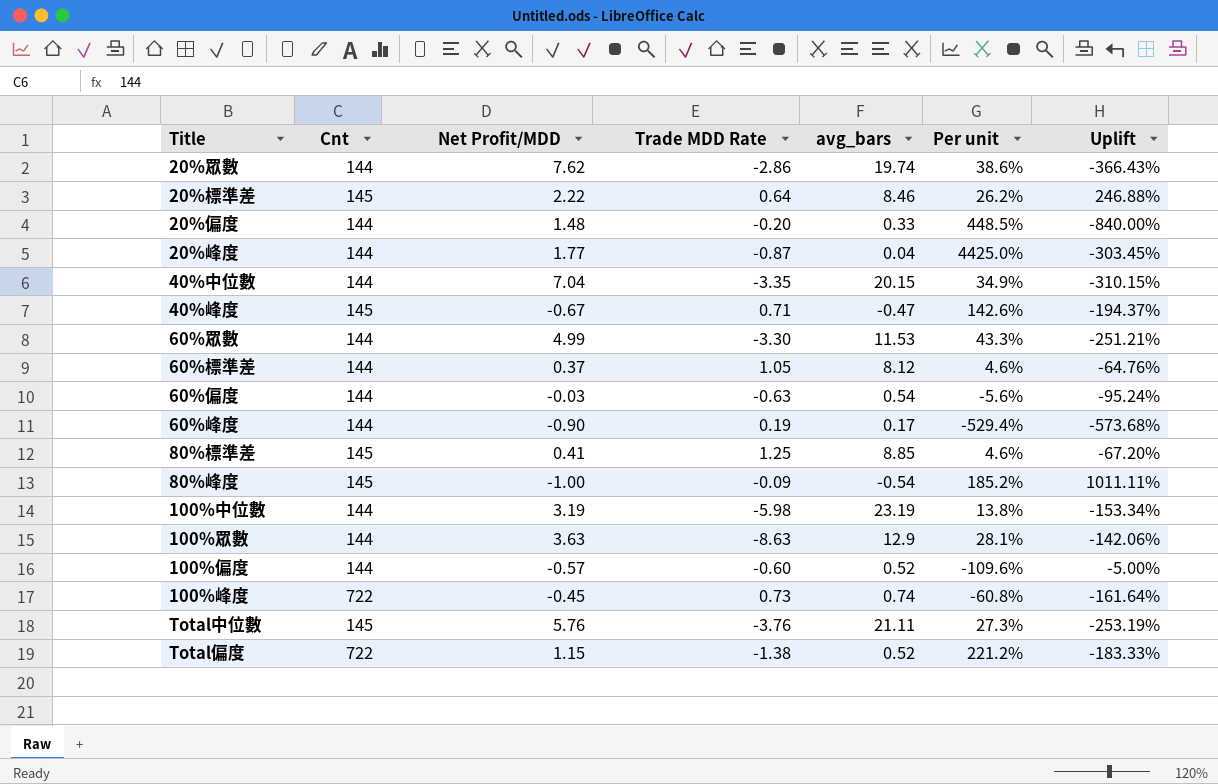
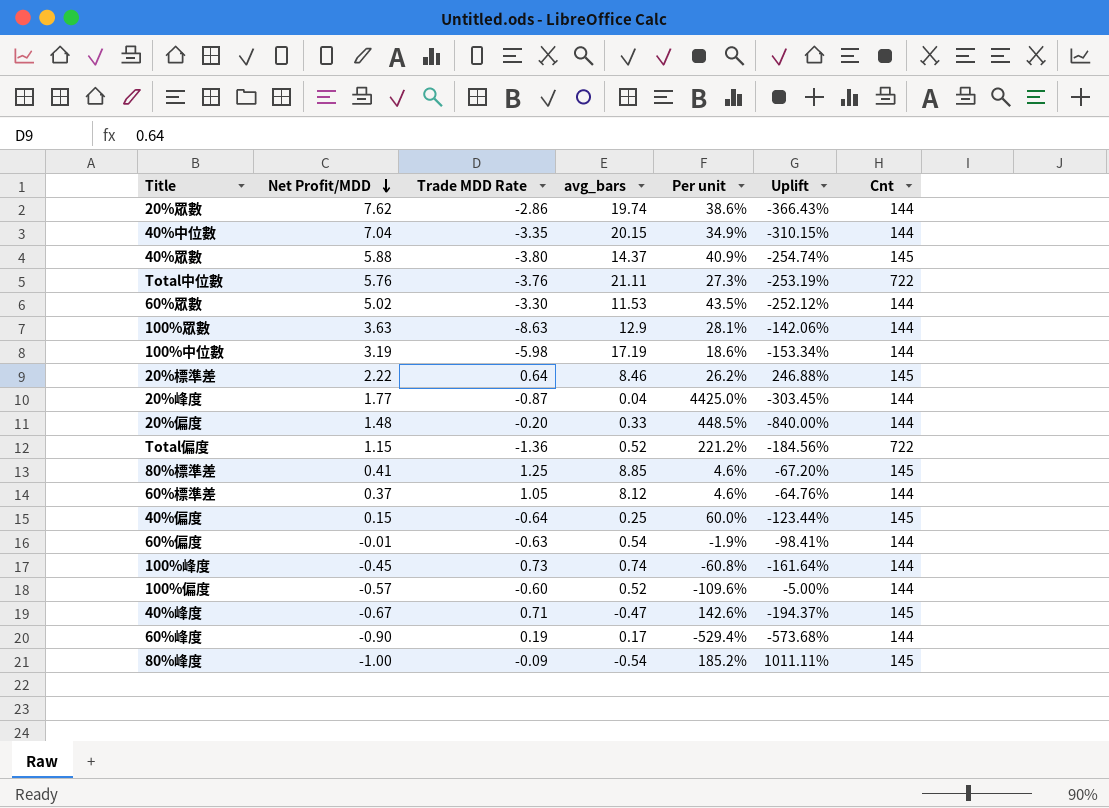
row order: none -> Net Profit/MDD descending
column Cnt | position: 2 -> 7
row 40%眾數: none -> 5.88 | -3.80 | 14.37 | 40.9% | -254.74% | 145
Total中位數 | Cnt: 145 -> 722
60%眾數 | Net Profit/MDD: 4.99 -> 5.02
60%眾數 | Per unit: 43.3% -> 43.5%
60%眾數 | Uplift: -251.21% -> -252.12%
100%中位數 | avg_bars: 23.19 -> 17.19
100%中位數 | Per unit: 13.8% -> 18.6%
Total偏度 | Trade MDD Rate: -1.38 -> -1.36
Total偏度 | Uplift: -183.33% -> -184.56%
row 40%偏度: none -> 0.15 | -0.64 | 0.25 | 60.0% | -123.44% | 145
60%偏度 | Net Profit/MDD: -0.03 -> -0.01
60%偏度 | Per unit: -5.6% -> -1.9%
60%偏度 | Uplift: -95.24% -> -98.41%
100%峰度 | Cnt: 722 -> 144

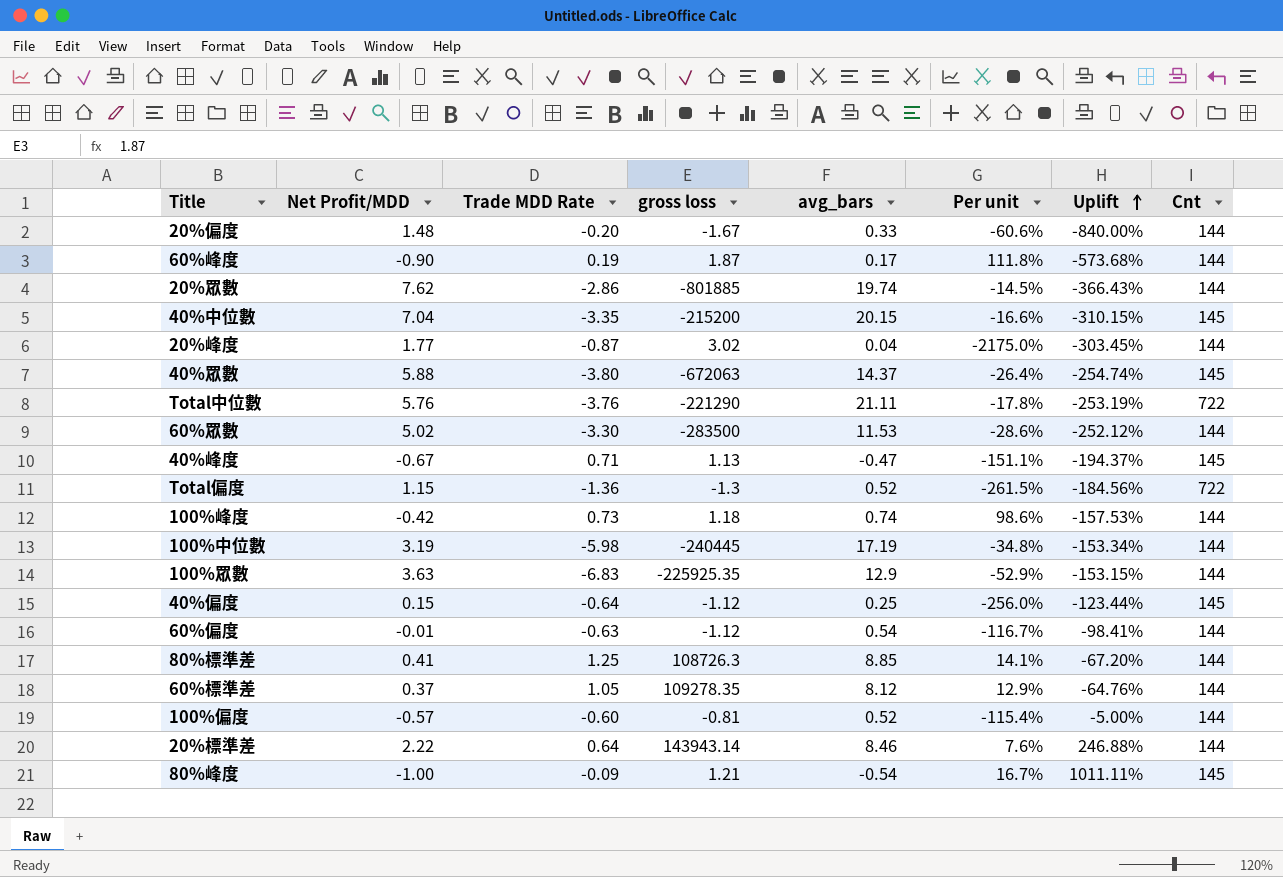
row order: Net Profit/MDD descending -> Uplift ascending
column gross loss | position: none -> 4
column Per unit | formula: [Net Profit/MDD] / [avg_bars] -> [Trade MDD Rate] / [avg_bars]
40%中位數 | Cnt: 144 -> 145
100%峰度 | Net Profit/MDD: -0.45 -> -0.42
100%峰度 | Uplift: -161.64% -> -157.53%
100%眾數 | Trade MDD Rate: -8.63 -> -6.83
100%眾數 | Uplift: -142.06% -> -153.15%
80%標準差 | Cnt: 145 -> 144
20%標準差 | Cnt: 145 -> 144

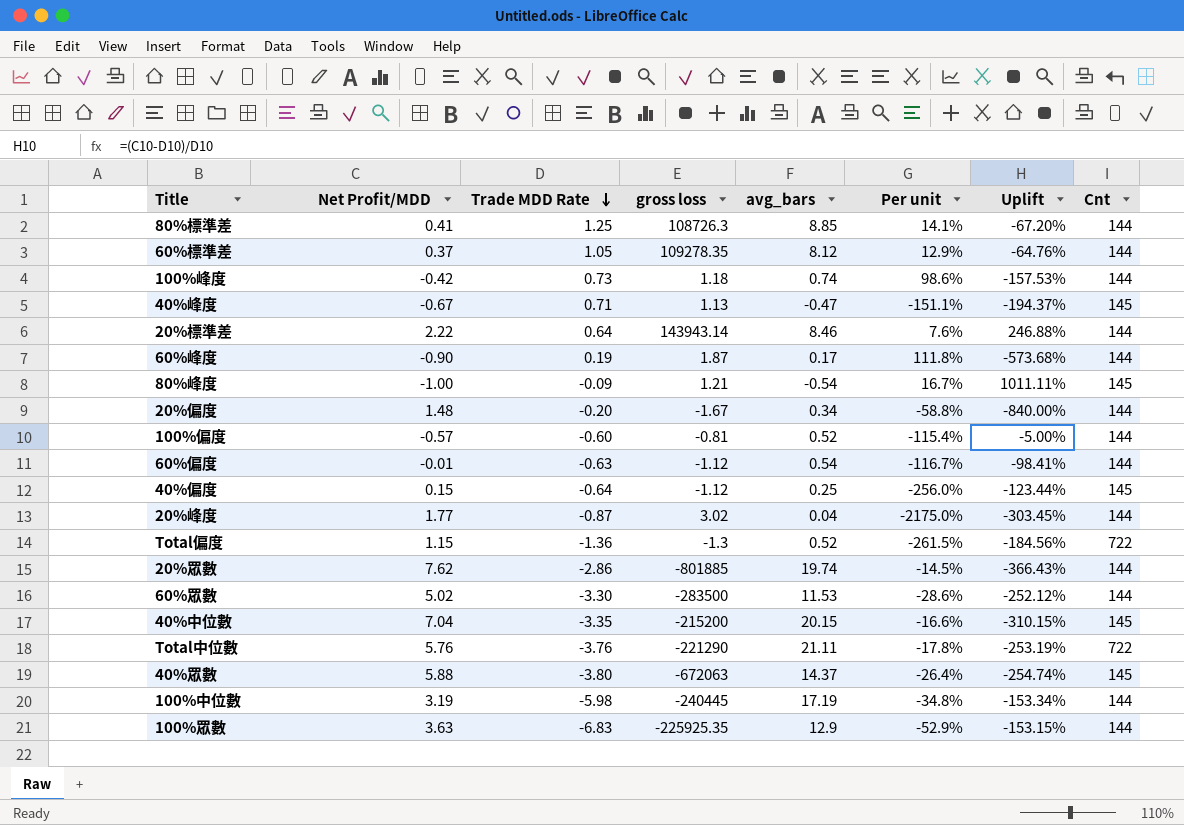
row order: Uplift ascending -> Trade MDD Rate descending
20%偏度 | avg_bars: 0.33 -> 0.34
20%偏度 | Per unit: -60.6% -> -58.8%

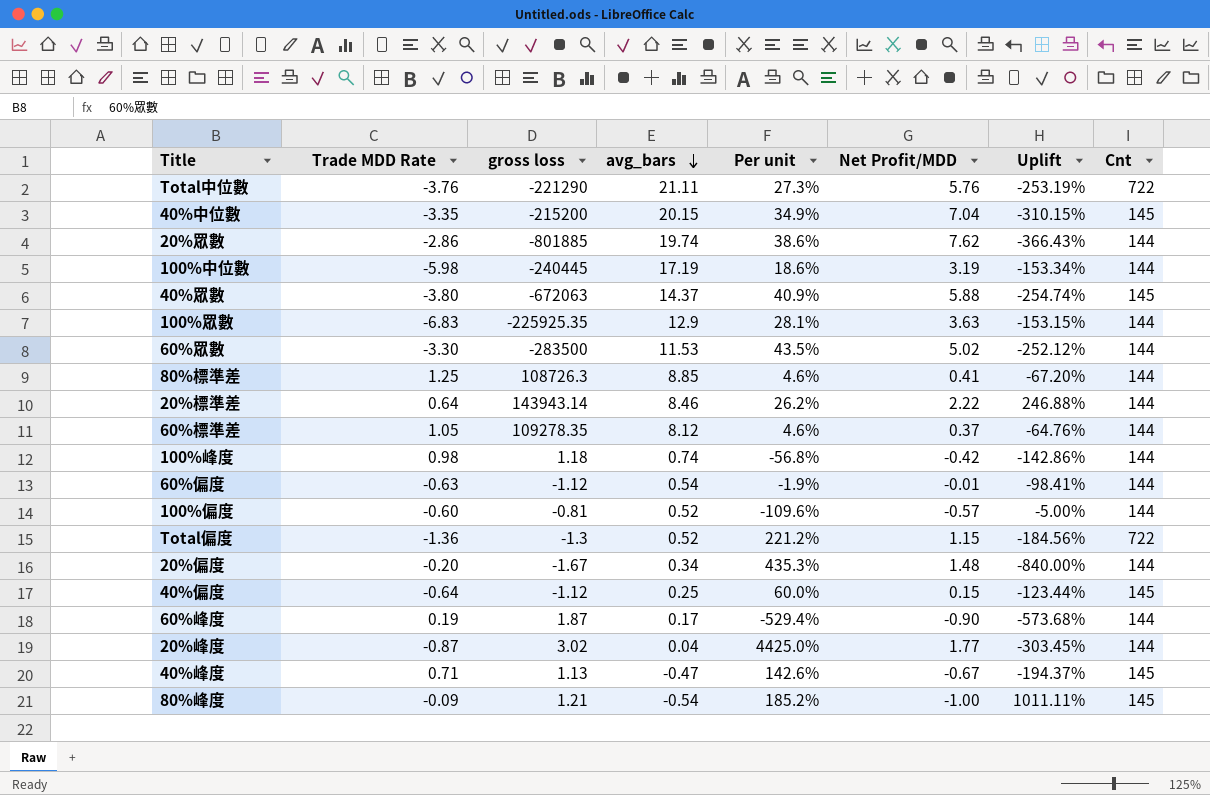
row order: Trade MDD Rate descending -> avg_bars descending
column Per unit | formula: [Trade MDD Rate] / [avg_bars] -> [Net Profit/MDD] / [avg_bars]
column Net Profit/MDD | position: 2 -> 6
100%峰度 | Trade MDD Rate: 0.73 -> 0.98
100%峰度 | Uplift: -157.53% -> -142.86%

